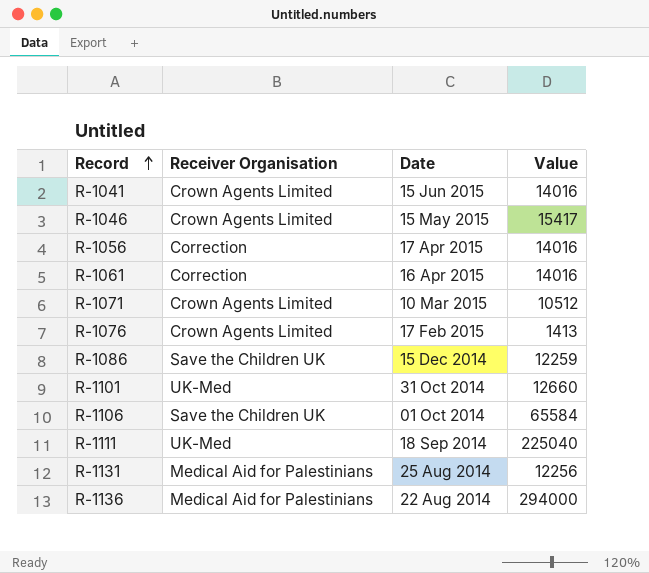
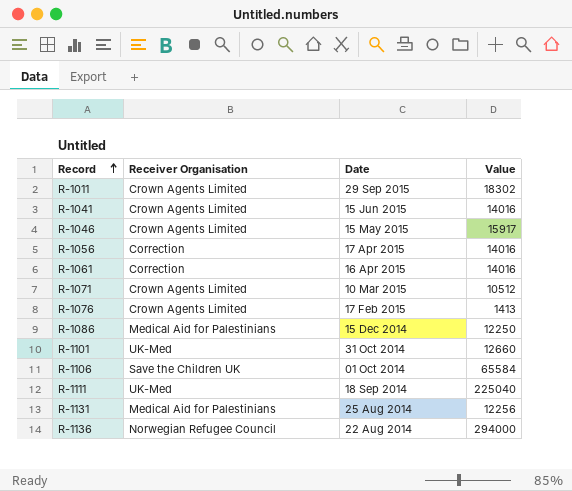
row R-1011: none -> Crown Agents Limited | 29 Sep 2015 | 18302
R-1046 | Value: 15417 -> 15917
R-1086 | Receiver Organisation: Save the Children UK -> Medical Aid for Palestinians
R-1086 | Value: 12259 -> 12250
R-1136 | Receiver Organisation: Medical Aid for Palestinians -> Norwegian Refugee Council

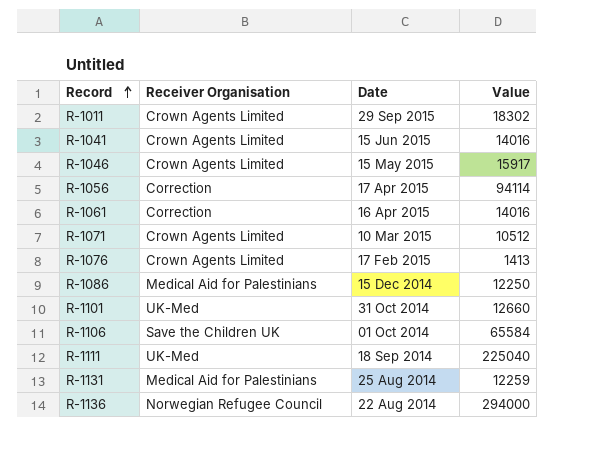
R-1056 | Value: 14016 -> 94114
R-1131 | Value: 12256 -> 12259

